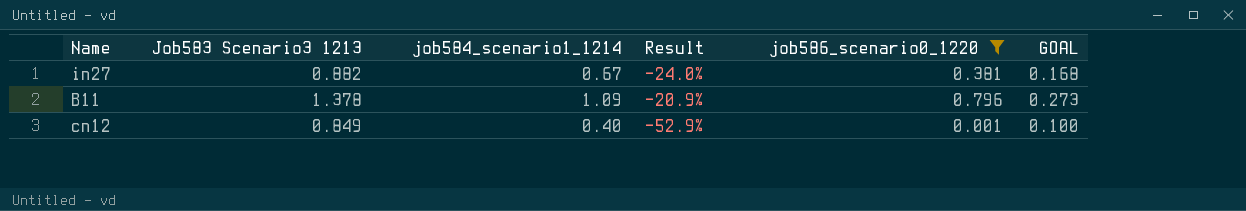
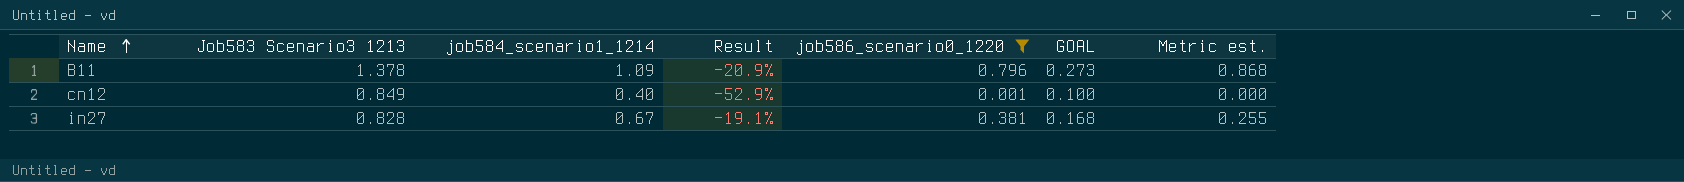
row order: none -> Name ascending
column Metric est. | formula: none -> [job584_scenario1_1214] * [job586_scenario0_1220]
in27 | Job583 Scenario3 1213: 0.882 -> 0.828
in27 | Result: -24.0% -> -19.1%

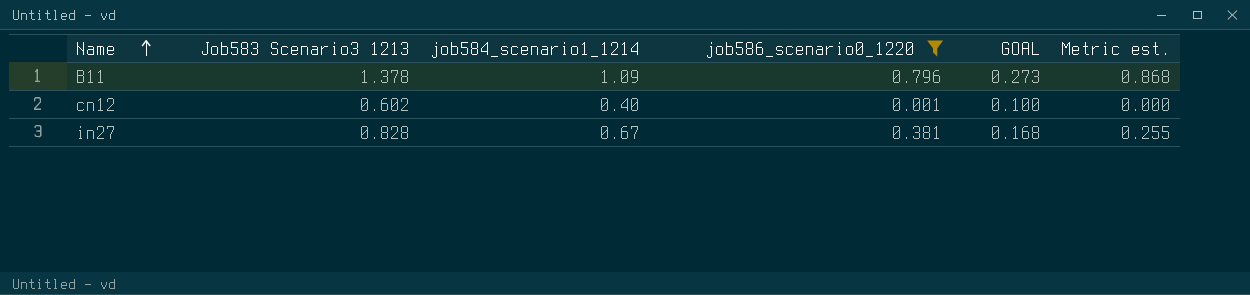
column Result | formula: ([job584_scenario1_1214] - [Job583 Scenario3 1213]) / [Job583 Scenario3 1213] -> none
cn12 | Job583 Scenario3 1213: 0.849 -> 0.602

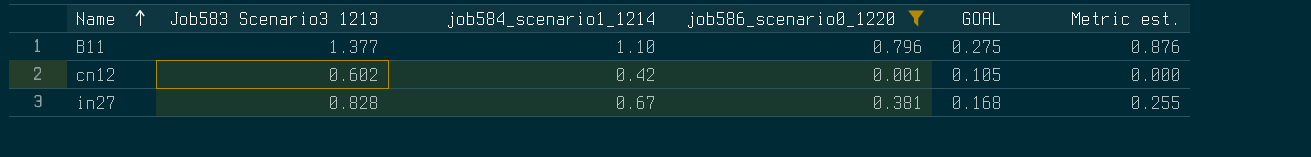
B11 | Job583 Scenario3 1213: 1.378 -> 1.377
B11 | job584_scenario1_1214: 1.09 -> 1.10
B11 | GOAL: 0.273 -> 0.275
B11 | Metric est.: 0.868 -> 0.876
cn12 | job584_scenario1_1214: 0.40 -> 0.42
cn12 | GOAL: 0.100 -> 0.105

